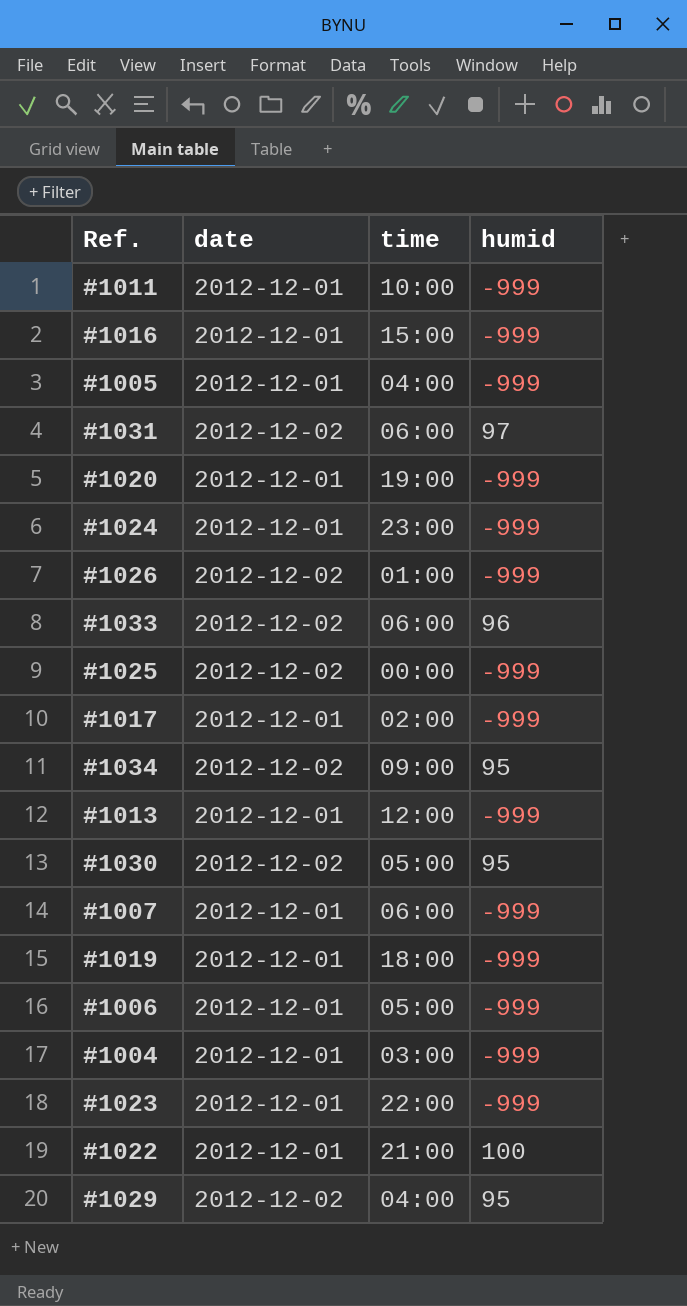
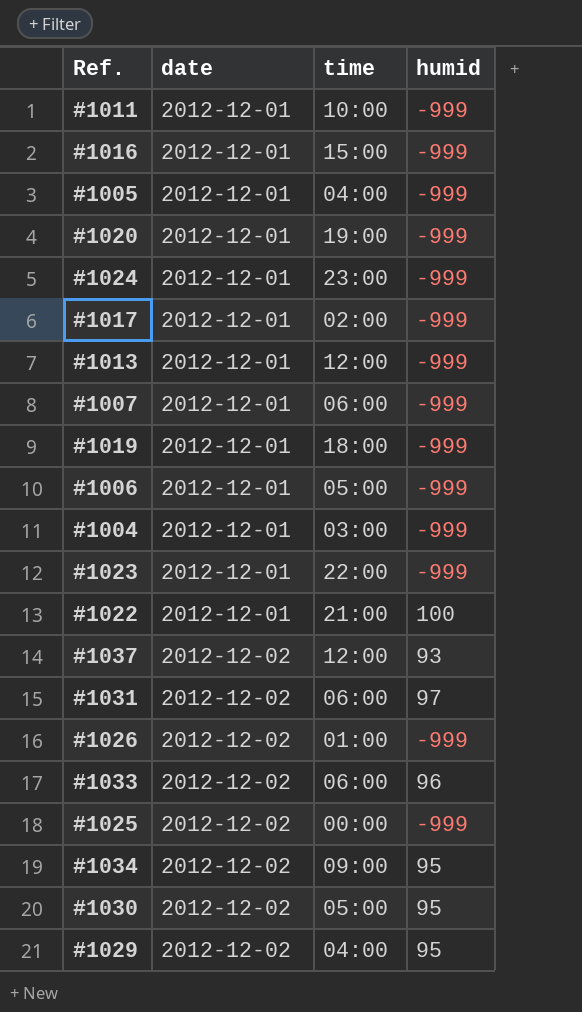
row order: none -> date ascending
row #1037: none -> 2012-12-02 | 12:00 | 93

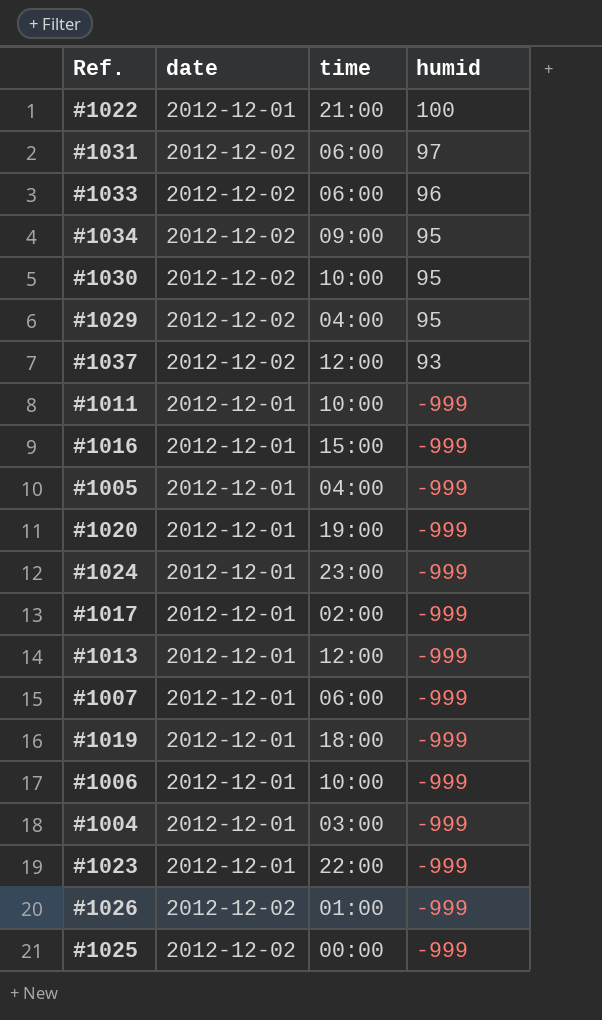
row order: date ascending -> humid descending
#1030 | time: 05:00 -> 10:00
#1006 | time: 05:00 -> 10:00

